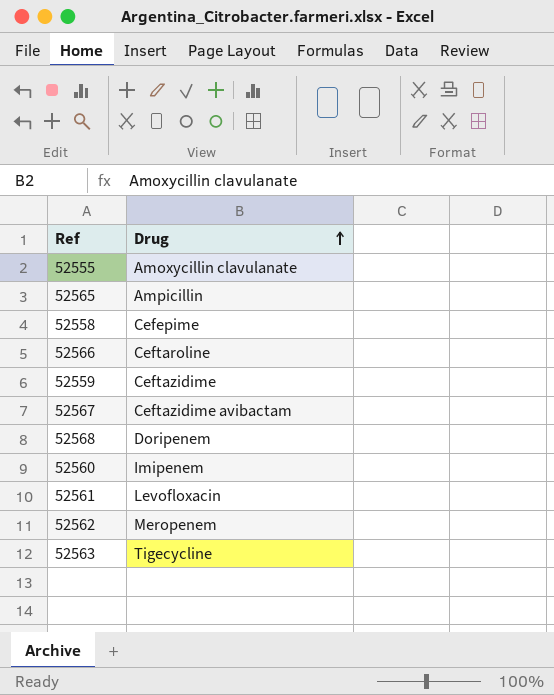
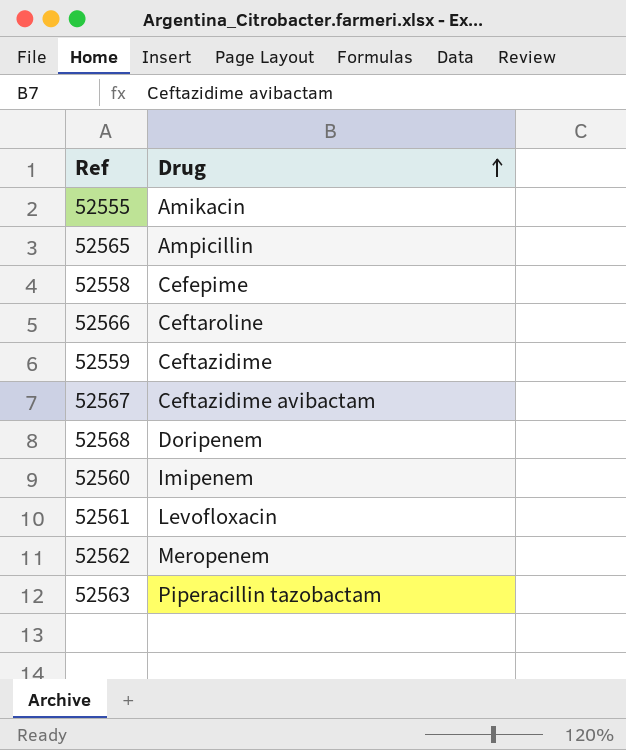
52555 | Drug: Amoxycillin clavulanate -> Amikacin
52563 | Drug: Tigecycline -> Piperacillin tazobactam

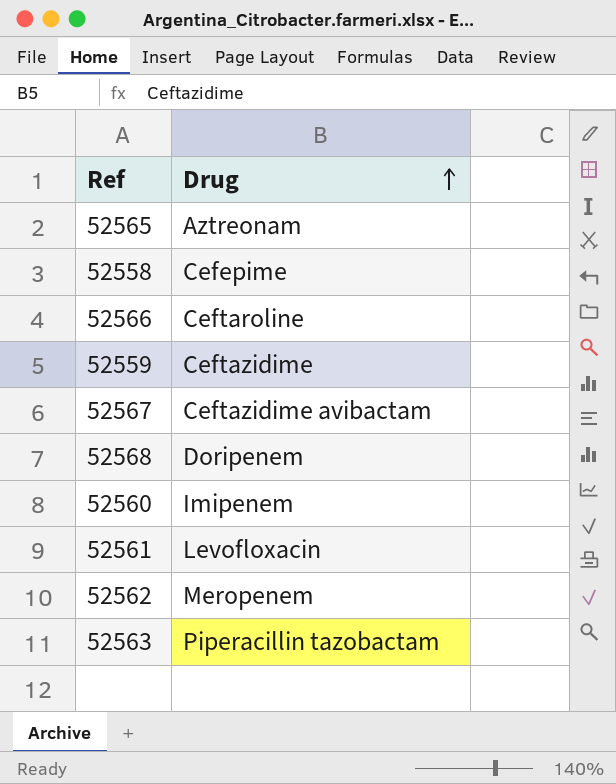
row 52555: Amikacin -> none
52565 | Drug: Ampicillin -> Aztreonam

